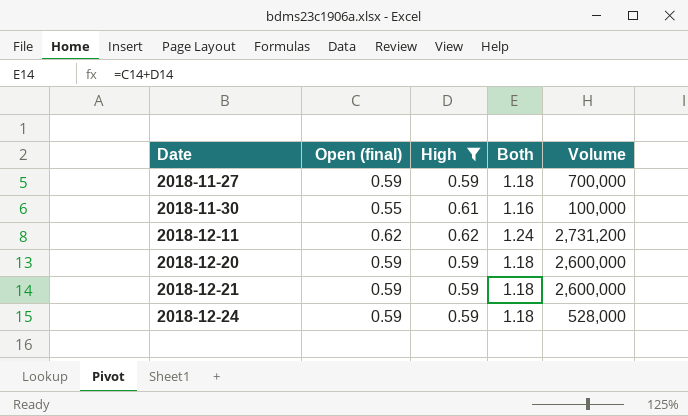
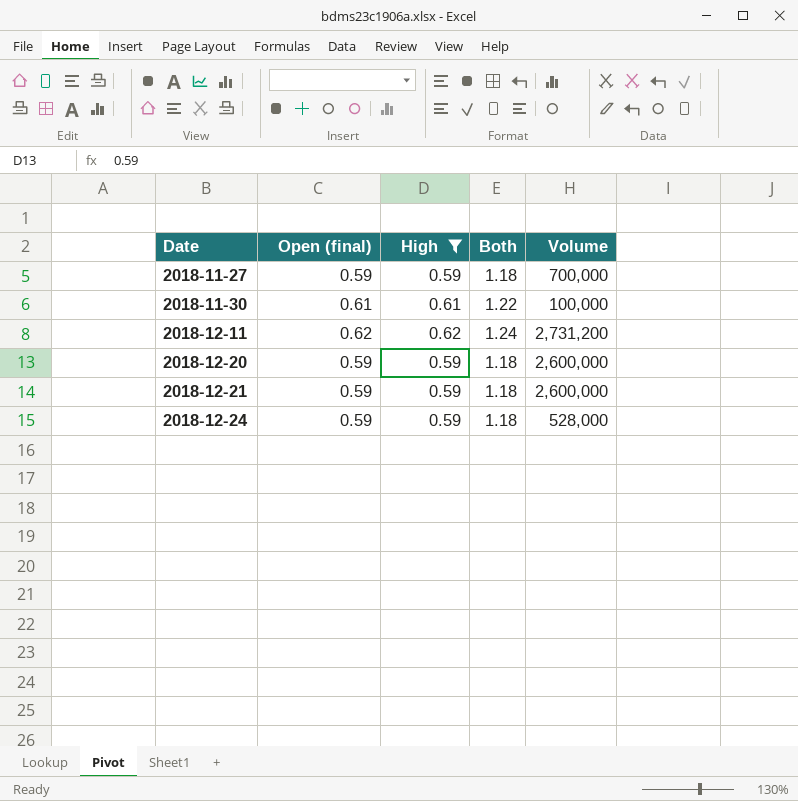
2018-11-30 | Open (final): 0.55 -> 0.61
2018-11-30 | Both: 1.16 -> 1.22

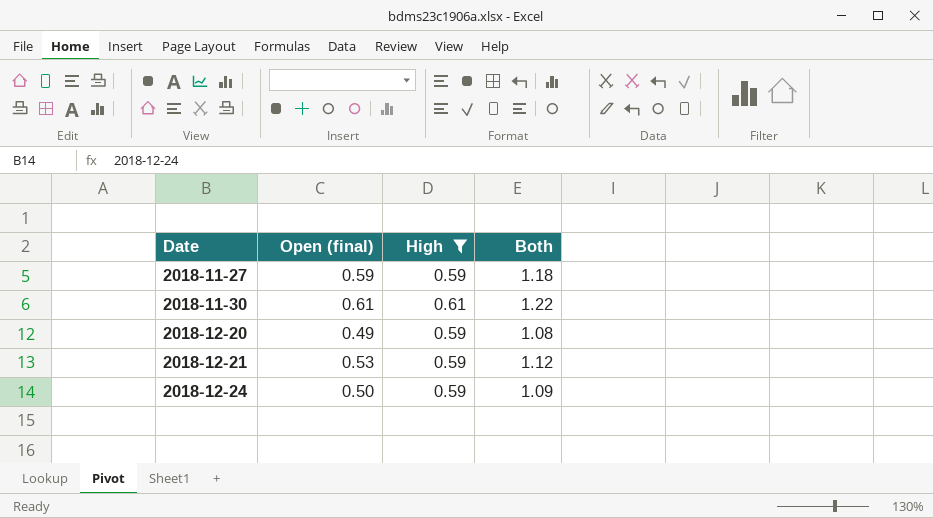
column Volume | position: 5 -> none
row 2018-12-11: 0.62 | 0.62 | 1.24 | 2,731,200 -> none
2018-12-20 | Open (final): 0.59 -> 0.49
2018-12-20 | Both: 1.18 -> 1.08
2018-12-21 | Open (final): 0.59 -> 0.53
2018-12-21 | Both: 1.18 -> 1.12
2018-12-24 | Open (final): 0.59 -> 0.50
2018-12-24 | Both: 1.18 -> 1.09

